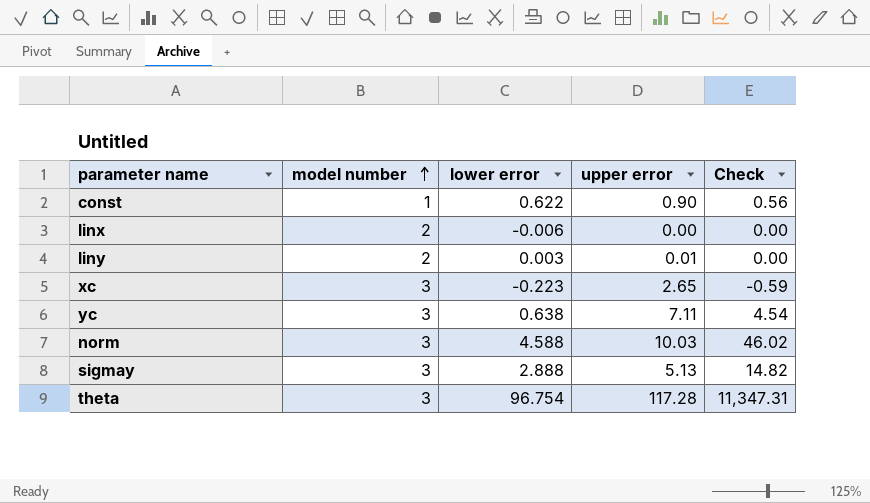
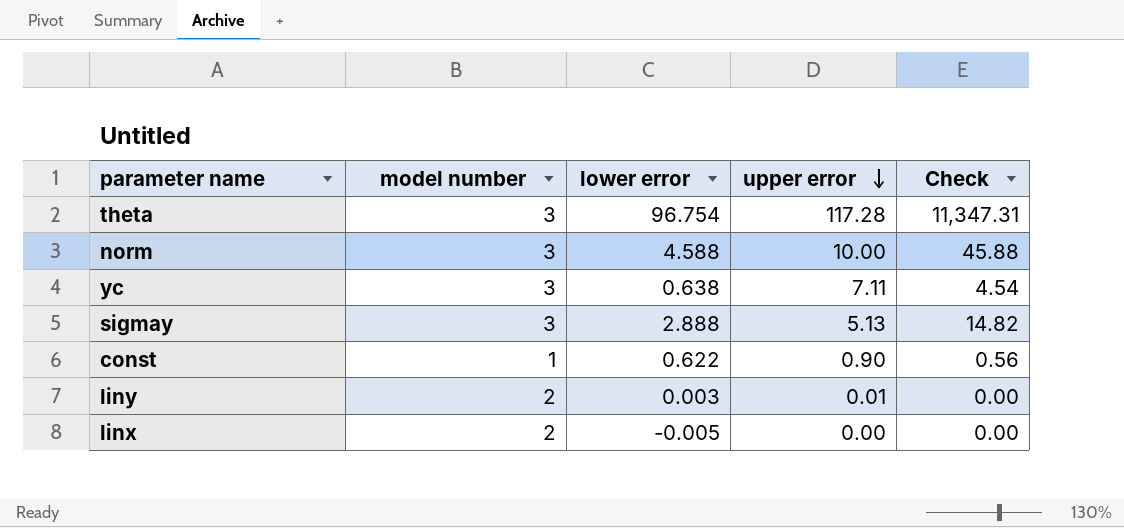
row order: model number ascending -> upper error descending
row xc: 3 | -0.223 | 2.65 | -0.59 -> none
norm | upper error: 10.03 -> 10.00
norm | Check: 46.02 -> 45.88
linx | lower error: -0.006 -> -0.005

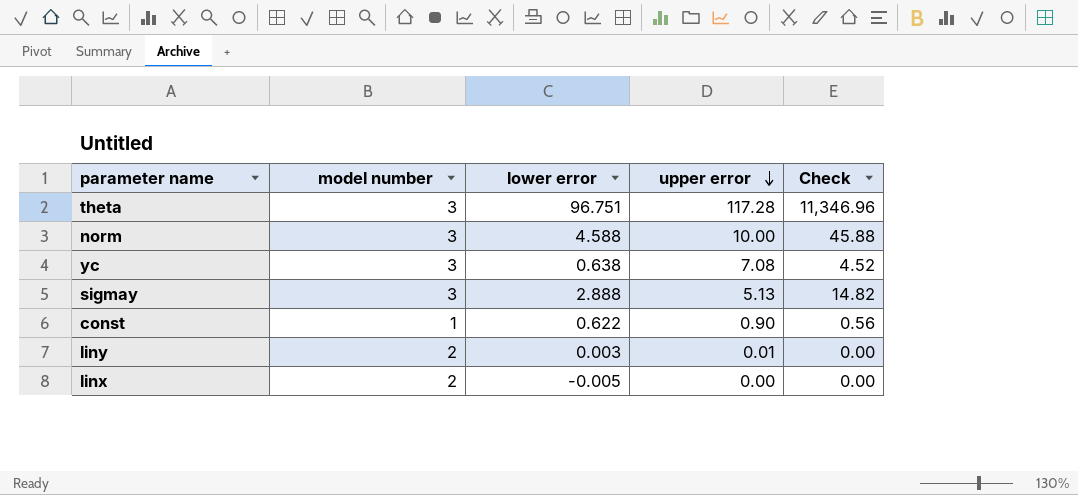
theta | lower error: 96.754 -> 96.751
theta | Check: 11,347.31 -> 11,346.96
yc | upper error: 7.11 -> 7.08
yc | Check: 4.54 -> 4.52

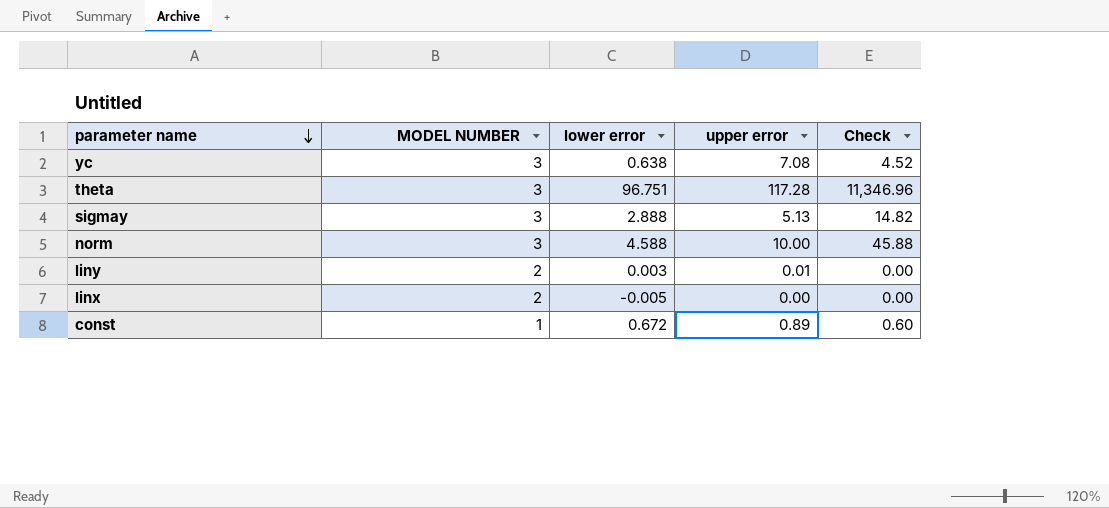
row order: upper error descending -> parameter name descending
column name: model number -> MODEL NUMBER
const | lower error: 0.622 -> 0.672
const | upper error: 0.90 -> 0.89
const | Check: 0.56 -> 0.60

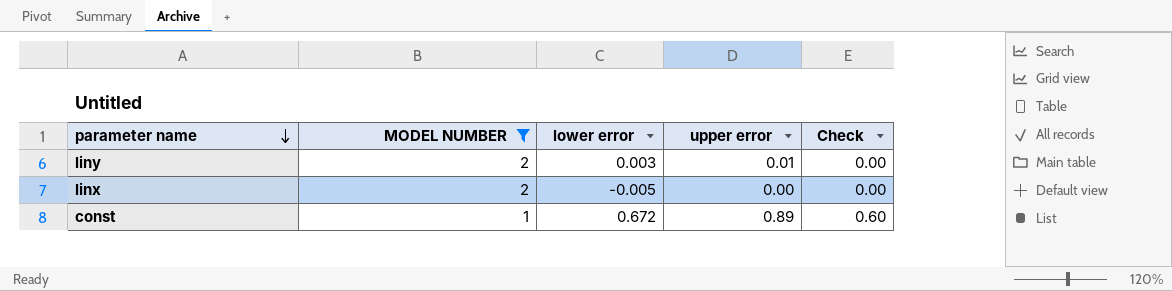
filter: none -> MODEL NUMBER != 3

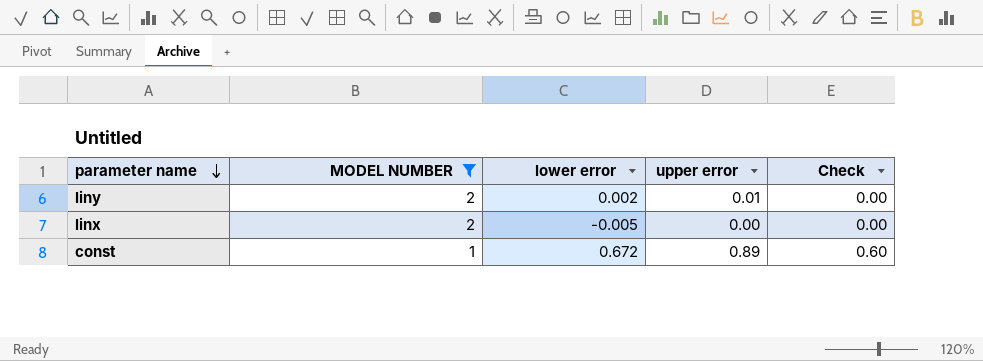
liny | lower error: 0.003 -> 0.002

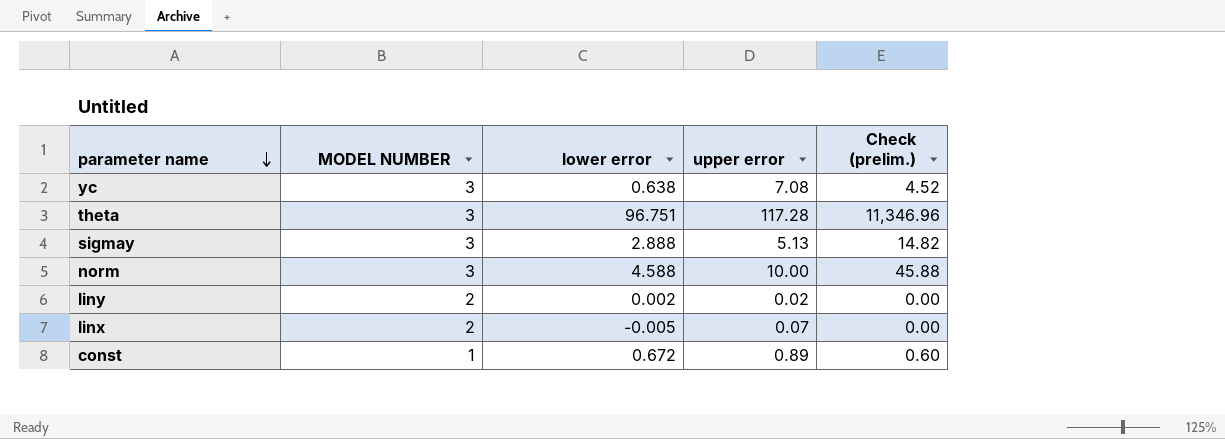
filter: MODEL NUMBER != 3 -> none
column name: Check -> Check (prelim.)
liny | upper error: 0.01 -> 0.02
linx | upper error: 0.00 -> 0.07

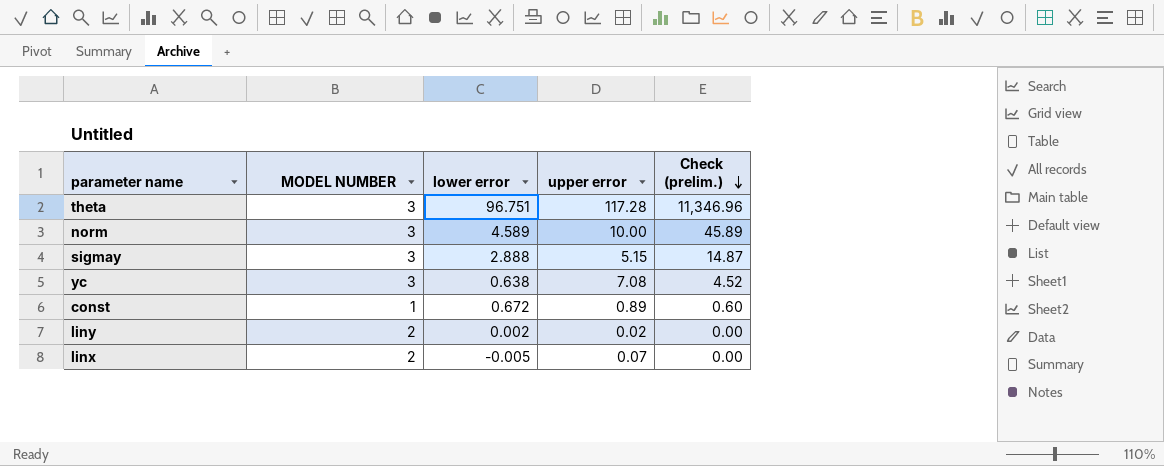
row order: parameter name descending -> Check (prelim.) descending
norm | lower error: 4.588 -> 4.589
norm | Check (prelim.): 45.88 -> 45.89
sigmay | upper error: 5.13 -> 5.15
sigmay | Check (prelim.): 14.82 -> 14.87

